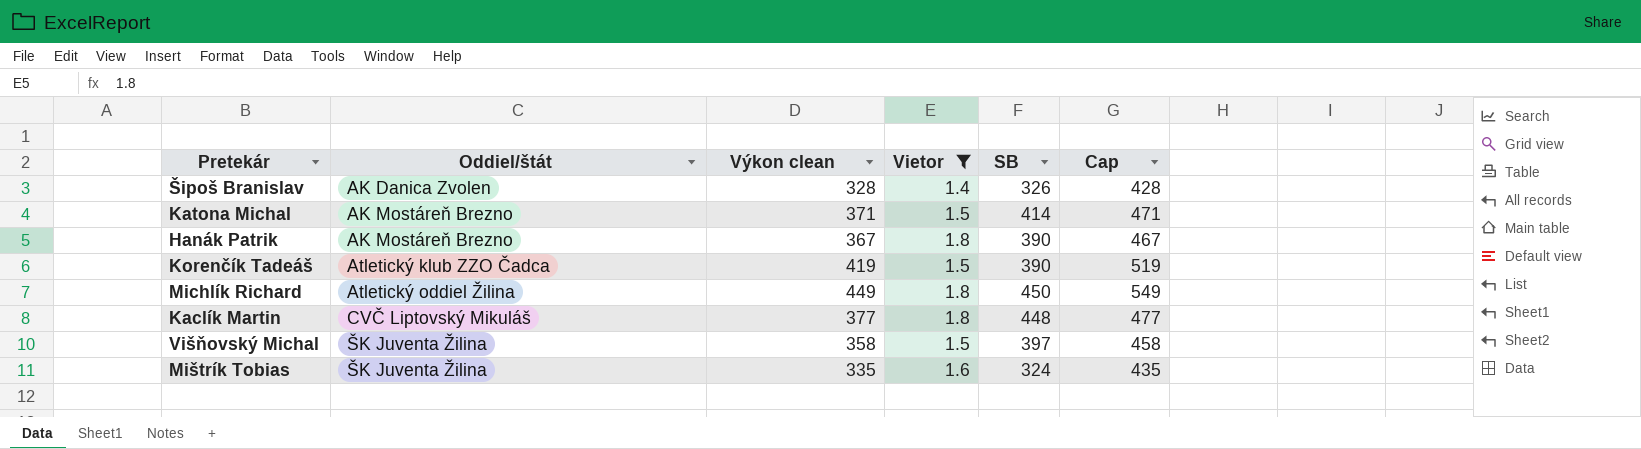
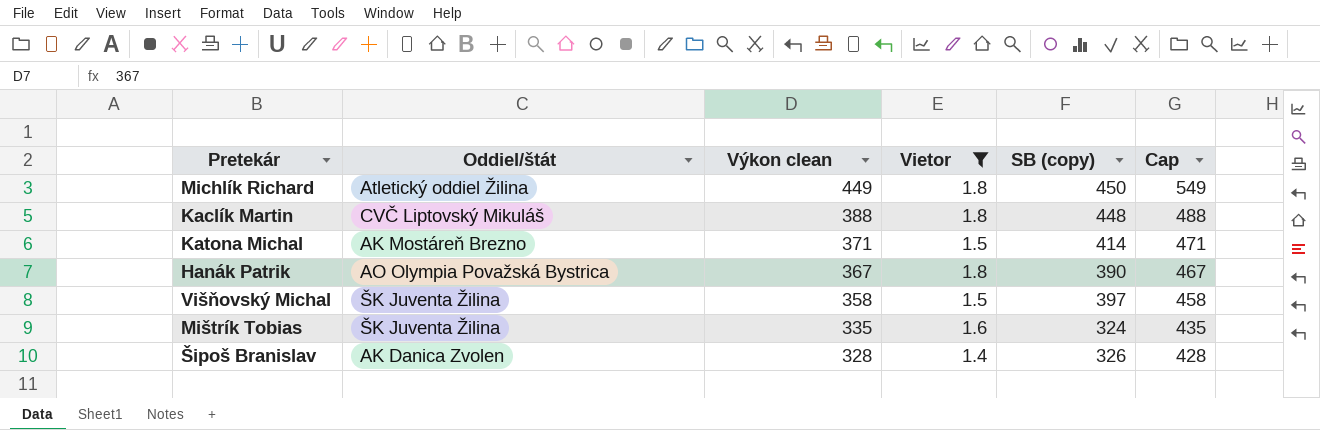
row order: Oddiel/štát ascending -> Výkon clean descending
column name: SB -> SB (copy)
row Korenčík Tadeáš: Atletický klub ZZO Čadca | 419 | 1.5 | 390 | 519 -> none
Kaclík Martin | Výkon clean: 377 -> 388
Kaclík Martin | Cap: 477 -> 488
Hanák Patrik | Oddiel/štát: AK Mostáreň Brezno -> AO Olympia Považská Bystrica

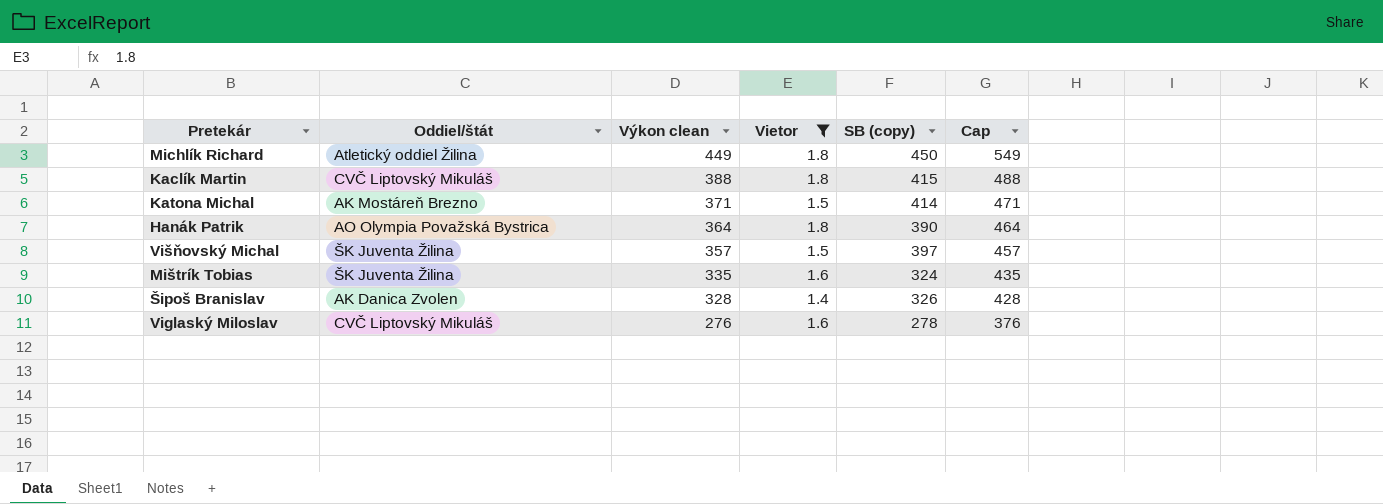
Kaclík Martin | SB (copy): 448 -> 415
Hanák Patrik | Výkon clean: 367 -> 364
Hanák Patrik | Cap: 467 -> 464
Višňovský Michal | Výkon clean: 358 -> 357
Višňovský Michal | Cap: 458 -> 457
row Viglaský Miloslav: none -> CVČ Liptovský Mikuláš | 276 | 1.6 | 278 | 376

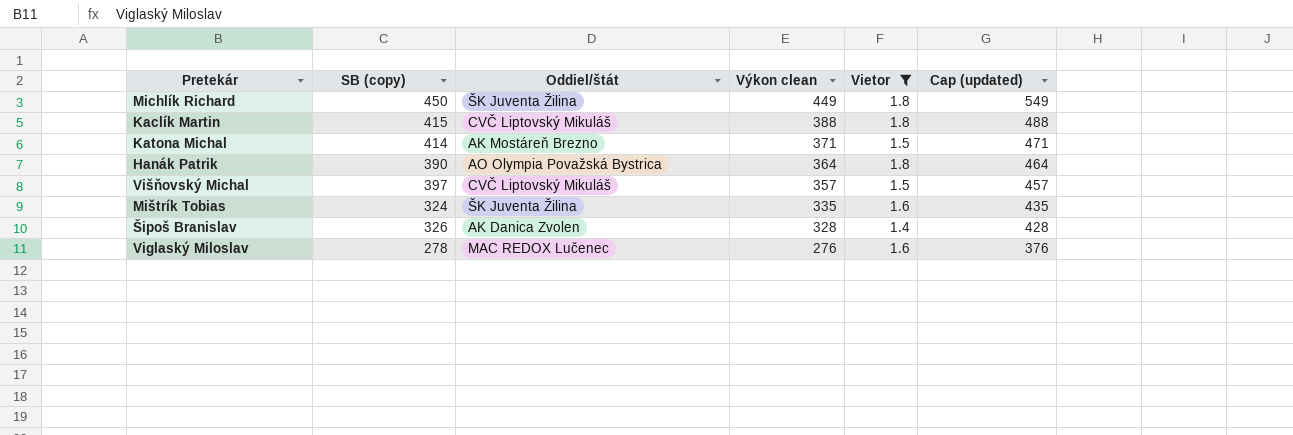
column SB (copy) | position: 5 -> 2
column name: Cap -> Cap (updated)
Michlík Richard | Oddiel/štát: Atletický oddiel Žilina -> ŠK Juventa Žilina
Višňovský Michal | Oddiel/štát: ŠK Juventa Žilina -> CVČ Liptovský Mikuláš
Viglaský Miloslav | Oddiel/štát: CVČ Liptovský Mikuláš -> MAC REDOX Lučenec

